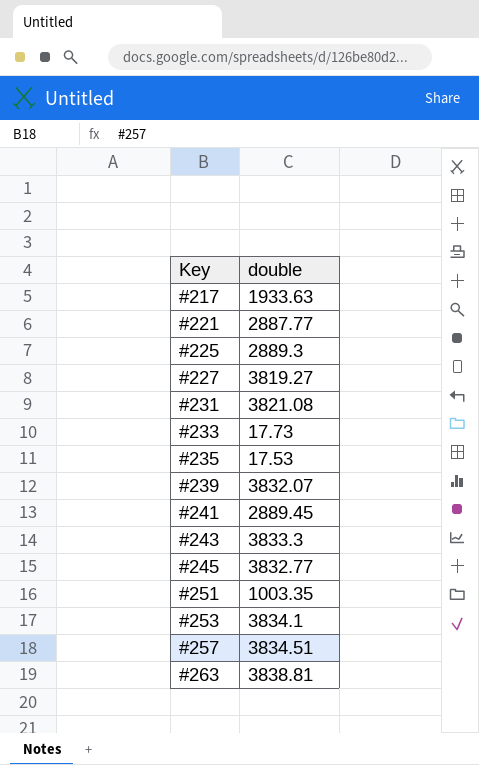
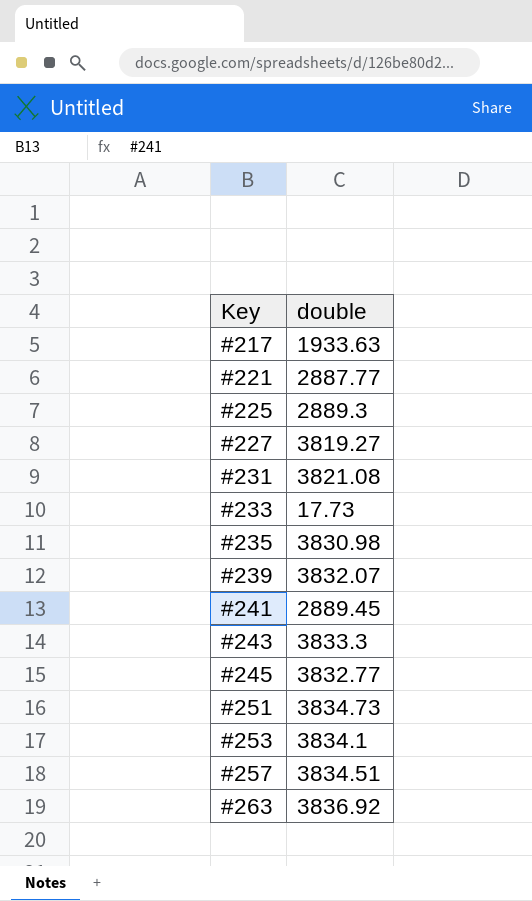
#235 | double: 17.53 -> 3830.98
#251 | double: 1003.35 -> 3834.73
#263 | double: 3838.81 -> 3836.92

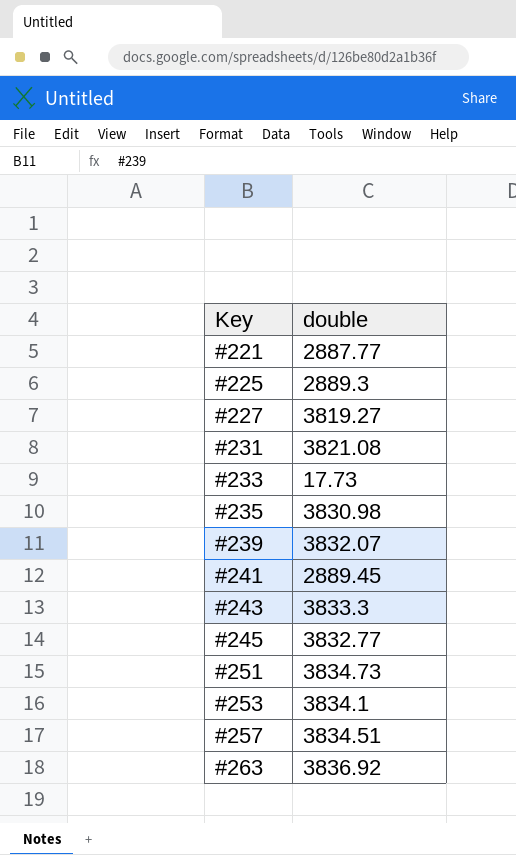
row #217: 1933.63 -> none

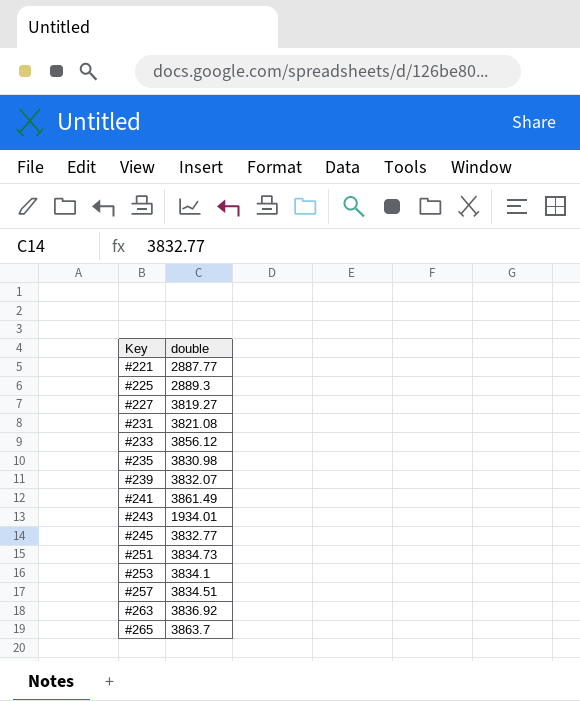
#233 | double: 17.73 -> 3856.12
#241 | double: 2889.45 -> 3861.49
#243 | double: 3833.3 -> 1934.01
row #265: none -> 3863.7

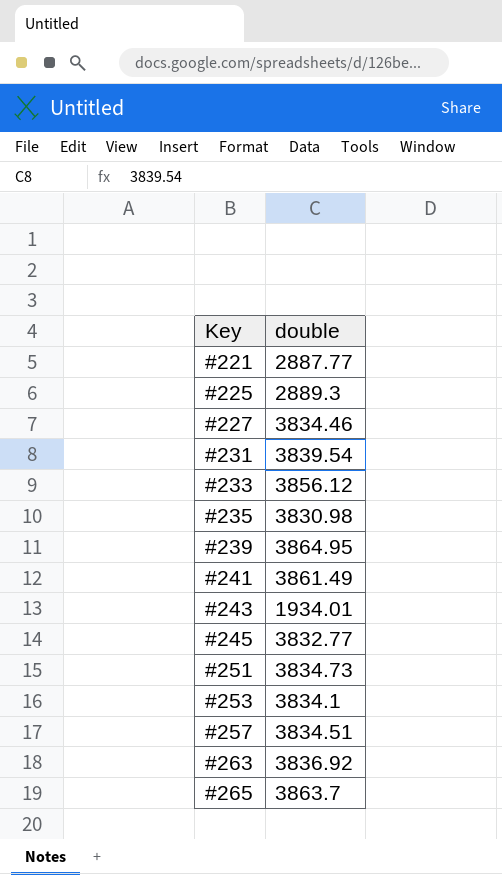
#227 | double: 3819.27 -> 3834.46
#231 | double: 3821.08 -> 3839.54
#239 | double: 3832.07 -> 3864.95

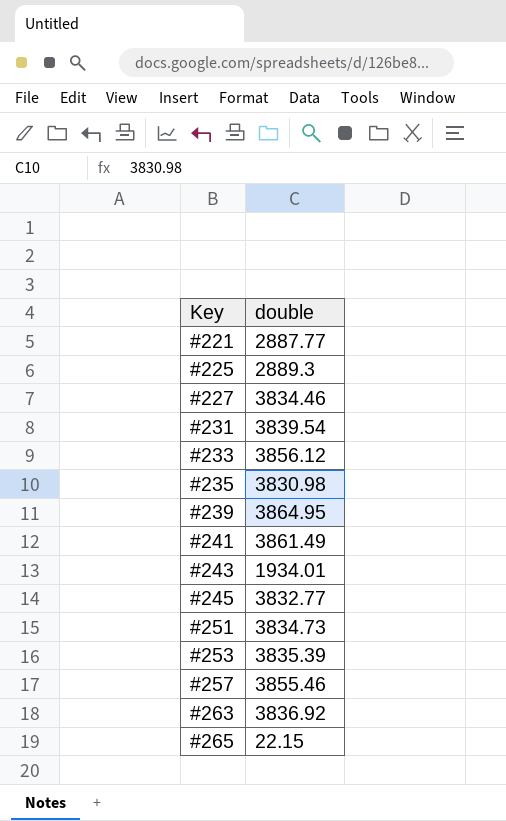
#253 | double: 3834.1 -> 3835.39
#257 | double: 3834.51 -> 3855.46
#265 | double: 3863.7 -> 22.15

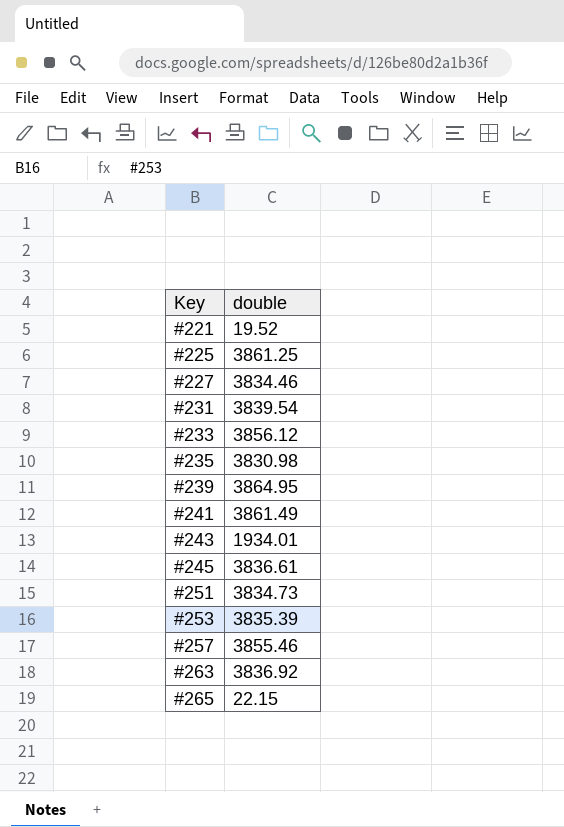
#221 | double: 2887.77 -> 19.52
#225 | double: 2889.3 -> 3861.25
#245 | double: 3832.77 -> 3836.61

